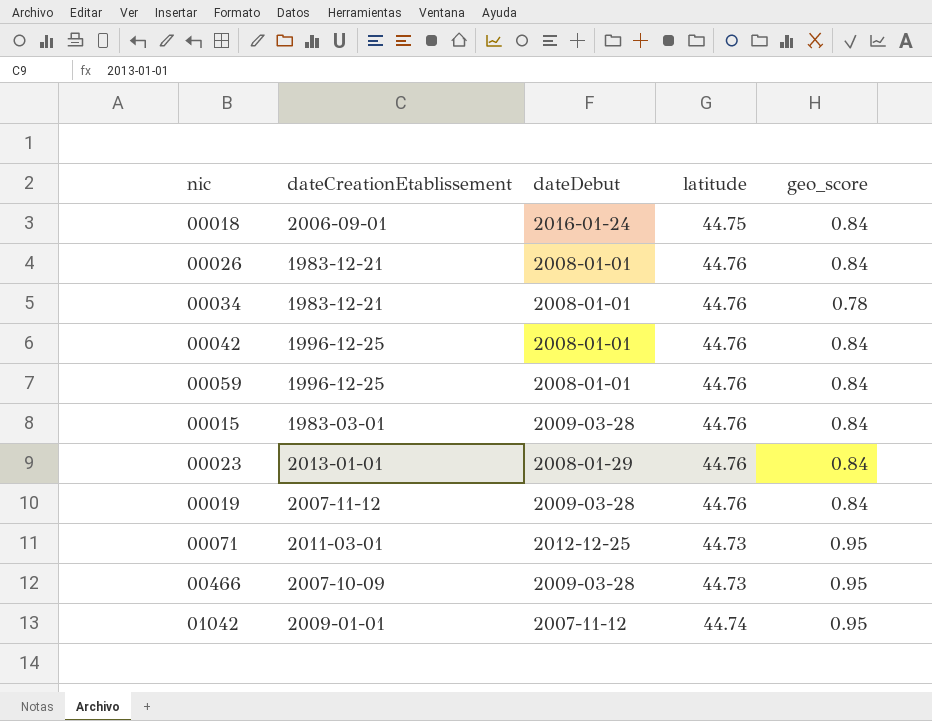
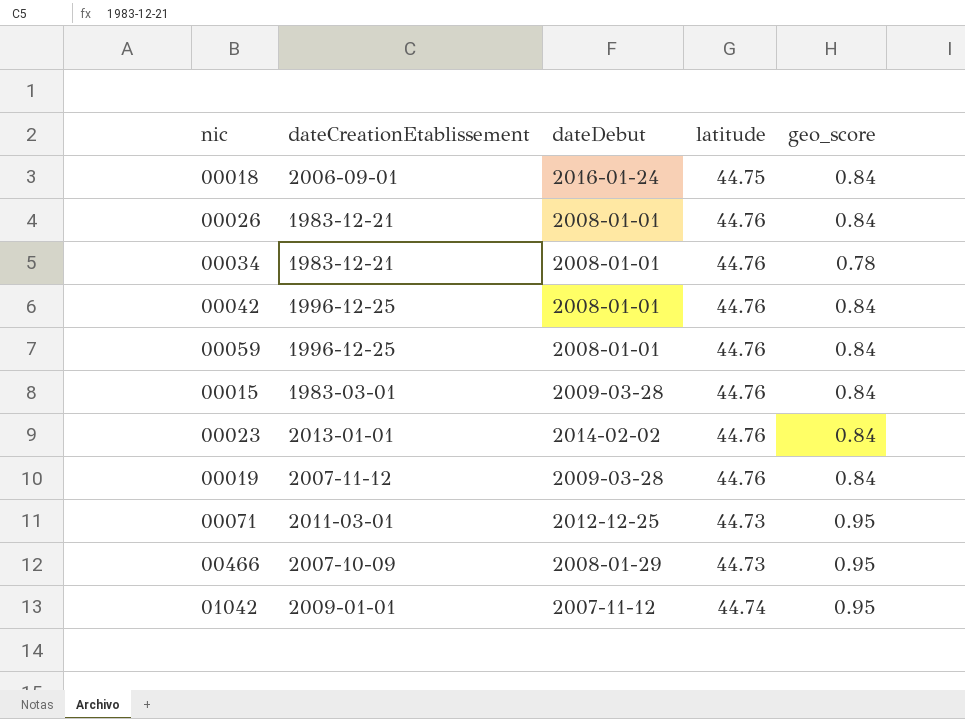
00023 | dateDebut: 2008-01-29 -> 2014-02-02
00466 | dateDebut: 2009-03-28 -> 2008-01-29

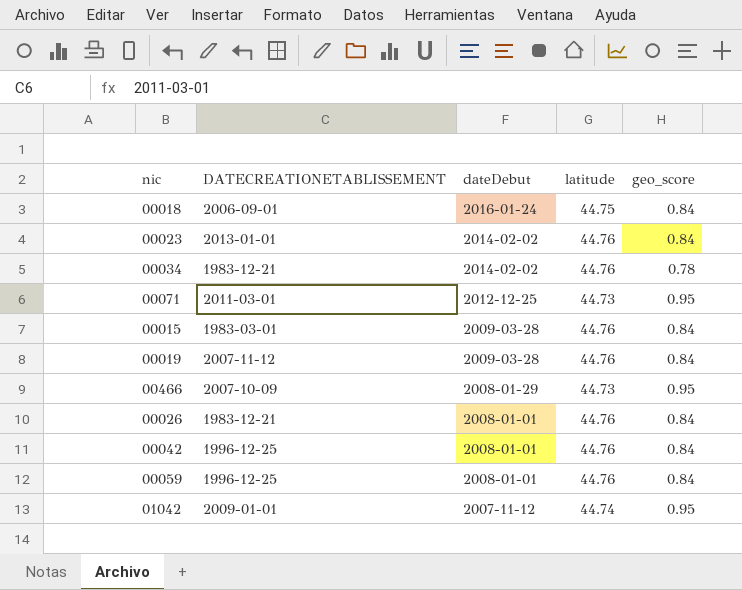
row order: none -> dateDebut descending
column name: dateCreationEtablissement -> DATECREATIONETABLISSEMENT
00034 | dateDebut: 2008-01-01 -> 2014-02-02

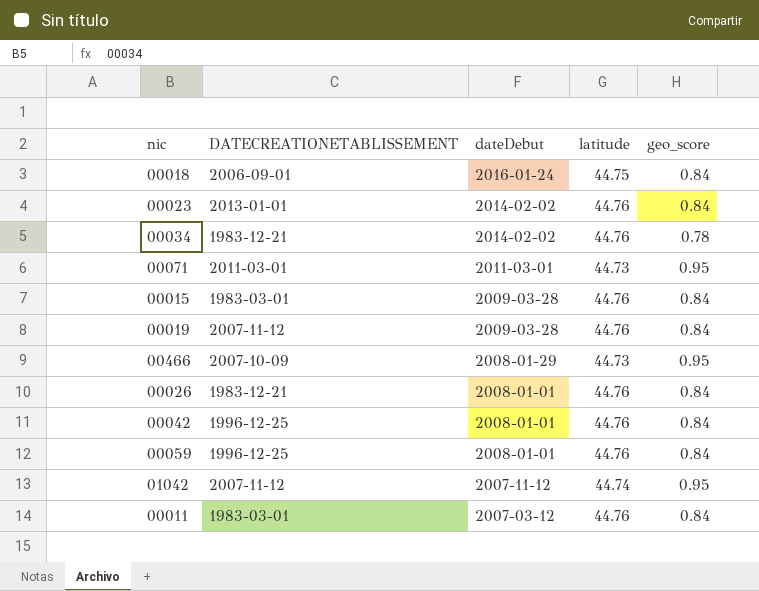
00071 | dateDebut: 2012-12-25 -> 2011-03-01
01042 | DATECREATIONETABLISSEMENT: 2009-01-01 -> 2007-11-12
row 00011: none -> 1983-03-01 | 2007-03-12 | 44.76 | 0.84

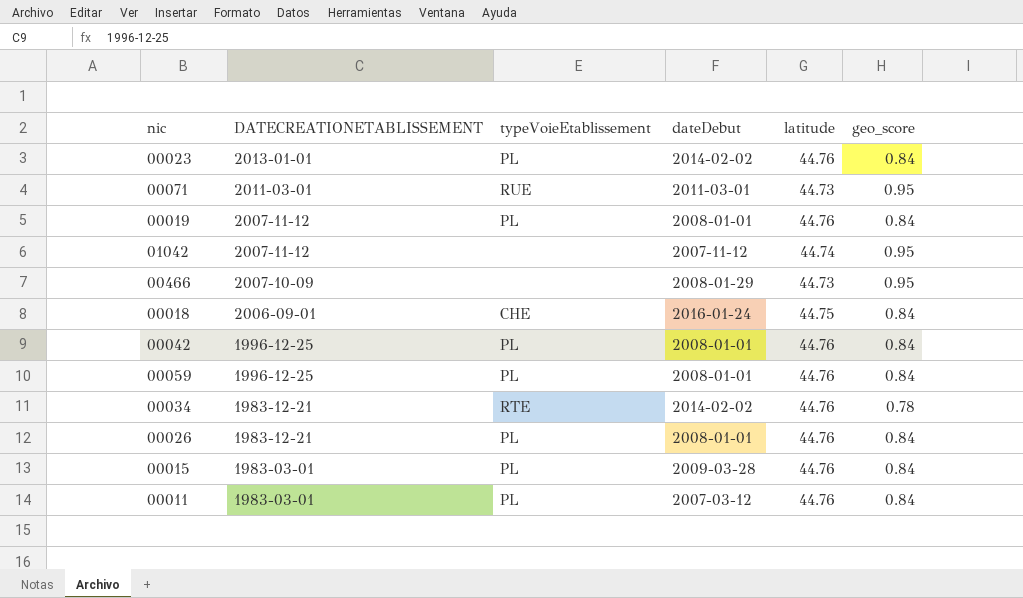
row order: dateDebut descending -> DATECREATIONETABLISSEMENT descending
column typeVoieEtablissement | position: none -> 3
00019 | dateDebut: 2009-03-28 -> 2008-01-01

